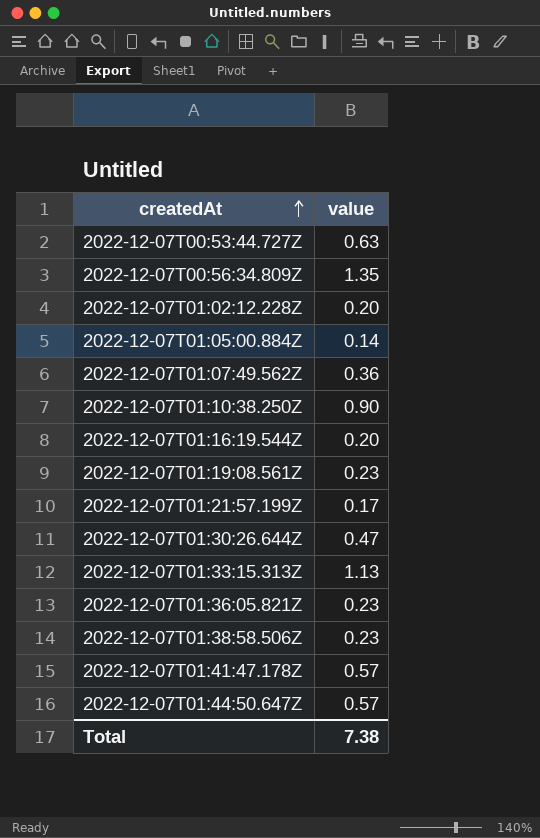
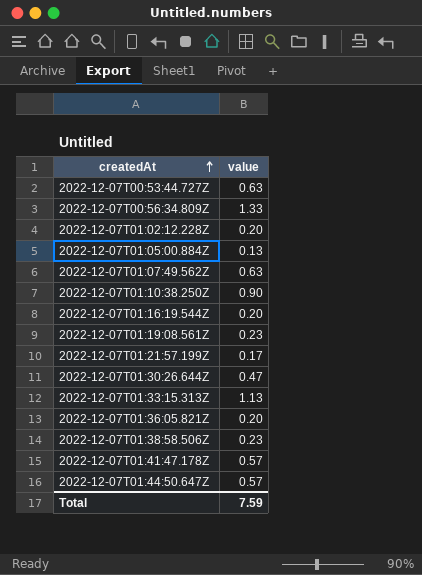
2022-12-07T00:56:34.809Z | value: 1.35 -> 1.33
2022-12-07T01:05:00.884Z | value: 0.14 -> 0.13
2022-12-07T01:07:49.562Z | value: 0.36 -> 0.63
2022-12-07T01:36:05.821Z | value: 0.23 -> 0.20
Total | value: 7.38 -> 7.59

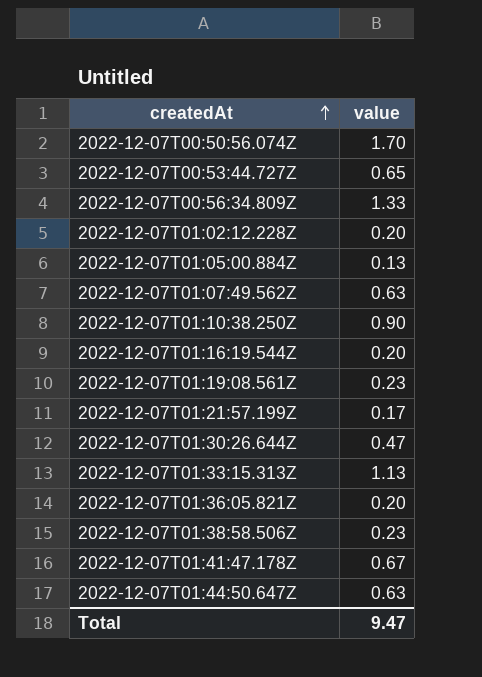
row 2022-12-07T00:50:56.074Z: none -> 1.70
2022-12-07T00:53:44.727Z | value: 0.63 -> 0.65
2022-12-07T01:41:47.178Z | value: 0.57 -> 0.67
2022-12-07T01:44:50.647Z | value: 0.57 -> 0.63
Total | value: 7.59 -> 9.47

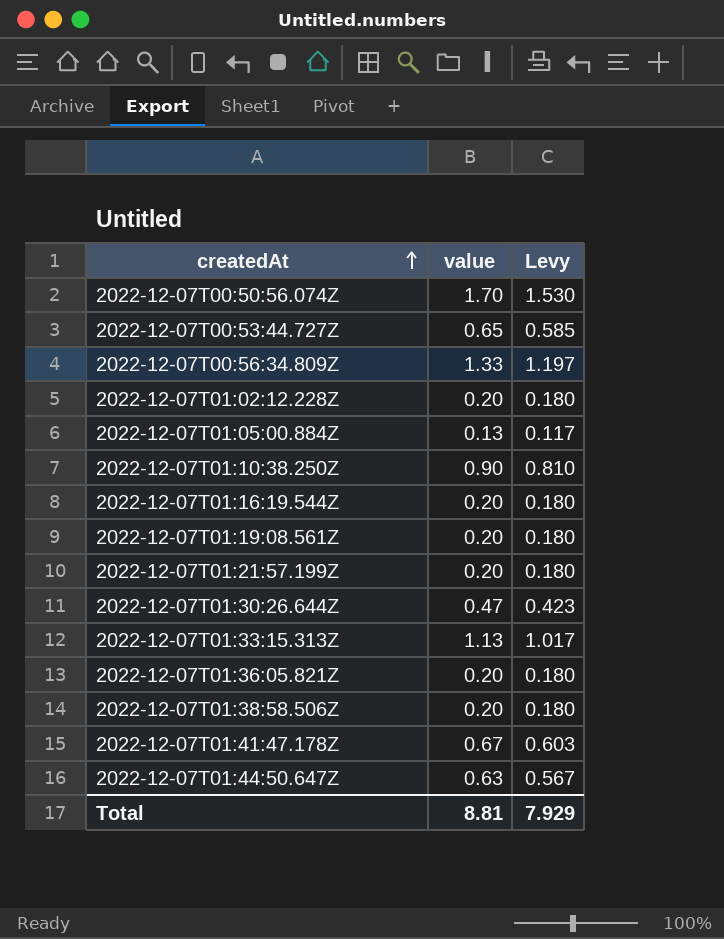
column Levy | formula: none -> [value] * 0.9
row 2022-12-07T01:07:49.562Z: 0.63 -> none
2022-12-07T01:19:08.561Z | value: 0.23 -> 0.20
2022-12-07T01:21:57.199Z | value: 0.17 -> 0.20
2022-12-07T01:38:58.506Z | value: 0.23 -> 0.20
Total | value: 9.47 -> 8.81

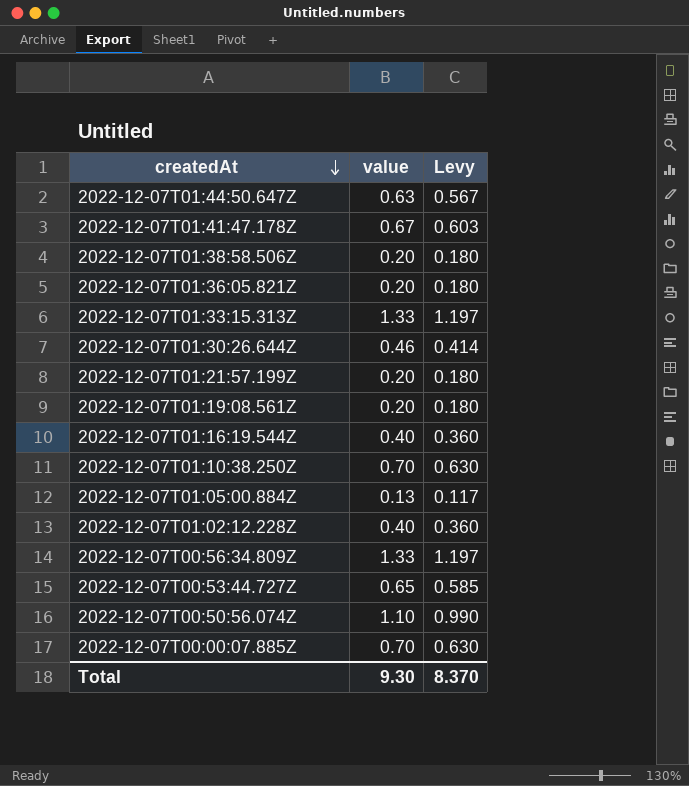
row order: createdAt ascending -> createdAt descending
2022-12-07T01:33:15.313Z | value: 1.13 -> 1.33
2022-12-07T01:33:15.313Z | Levy: 1.017 -> 1.197
2022-12-07T01:30:26.644Z | value: 0.47 -> 0.46
2022-12-07T01:30:26.644Z | Levy: 0.423 -> 0.414
2022-12-07T01:16:19.544Z | value: 0.20 -> 0.40
2022-12-07T01:16:19.544Z | Levy: 0.180 -> 0.360
2022-12-07T01:10:38.250Z | value: 0.90 -> 0.70
2022-12-07T01:10:38.250Z | Levy: 0.810 -> 0.630
2022-12-07T01:02:12.228Z | value: 0.20 -> 0.40
2022-12-07T01:02:12.228Z | Levy: 0.180 -> 0.360
2022-12-07T00:50:56.074Z | value: 1.70 -> 1.10
2022-12-07T00:50:56.074Z | Levy: 1.530 -> 0.990
row 2022-12-07T00:00:07.885Z: none -> 0.70 | 0.630
Total | value: 8.81 -> 9.30
Total | Levy: 7.929 -> 8.370

